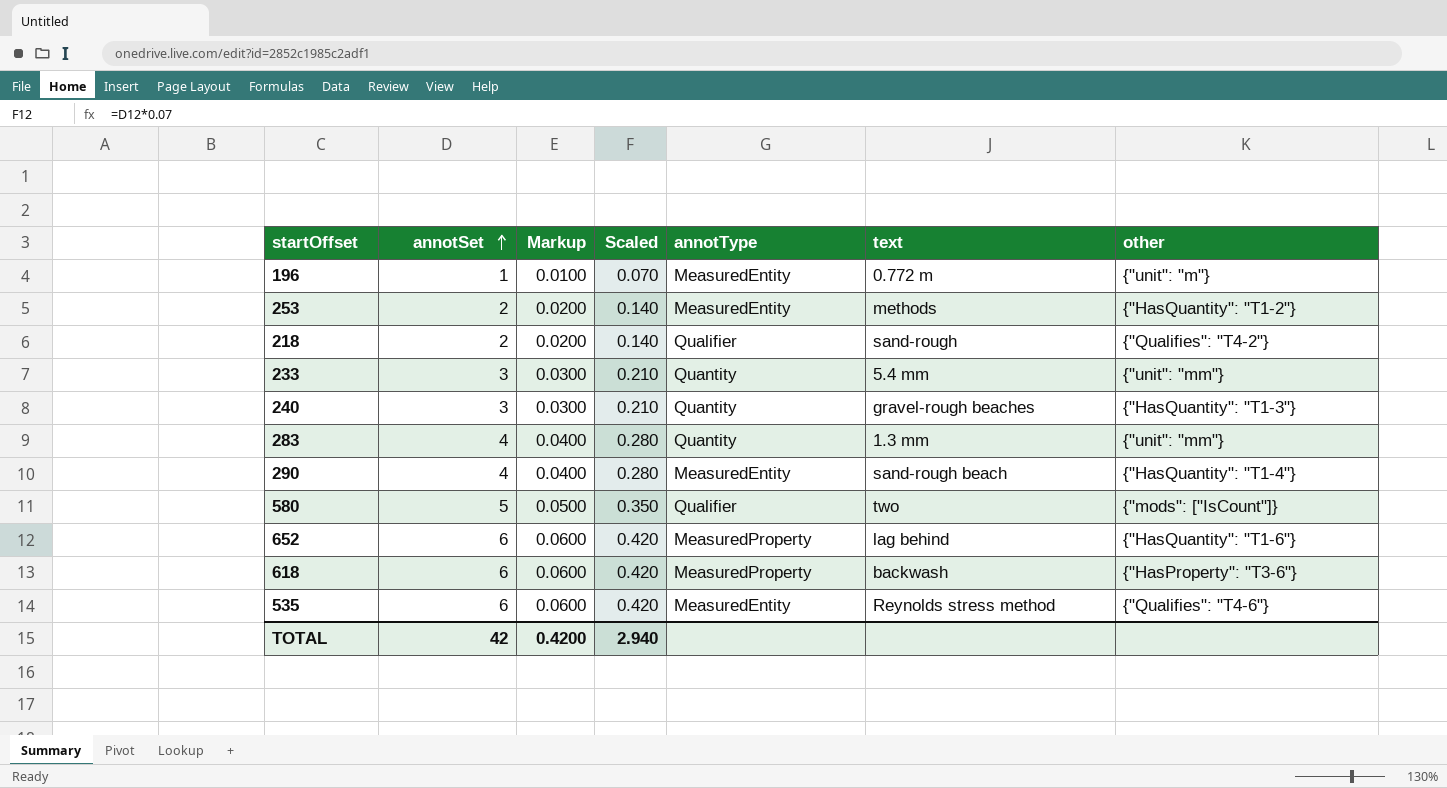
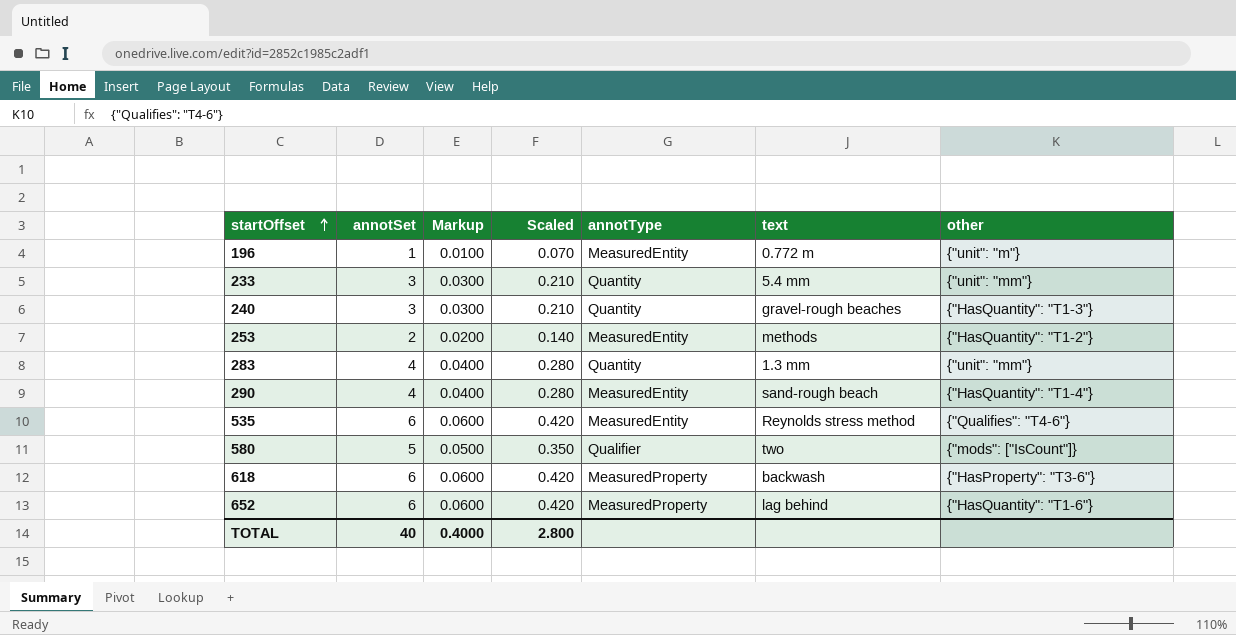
row order: annotSet ascending -> startOffset ascending
row 218: 2 | 0.0200 | 0.140 | Qualifier | sand-rough | {"Qualifies": "T4-2"} -> none
TOTAL | annotSet: 42 -> 40
TOTAL | Markup: 0.4200 -> 0.4000
TOTAL | Scaled: 2.940 -> 2.800

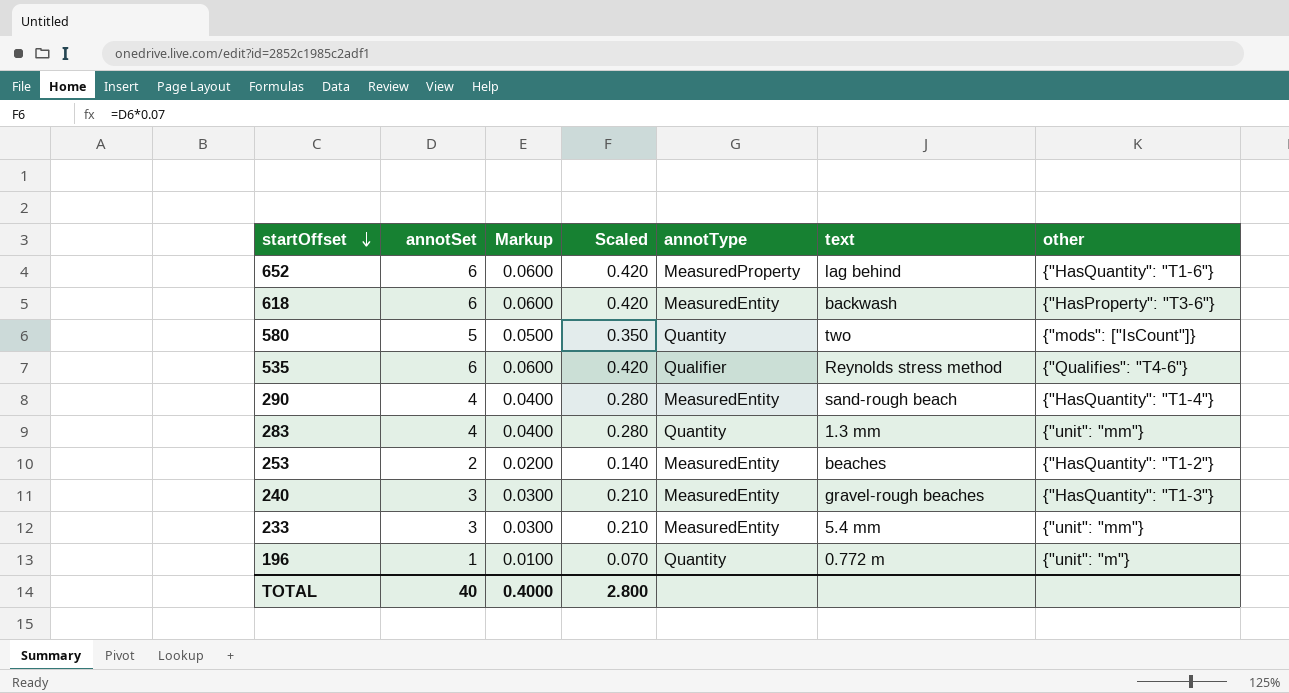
row order: startOffset ascending -> startOffset descending
618 | annotType: MeasuredProperty -> MeasuredEntity
580 | annotType: Qualifier -> Quantity
535 | annotType: MeasuredEntity -> Qualifier
253 | text: methods -> beaches
240 | annotType: Quantity -> MeasuredEntity
233 | annotType: Quantity -> MeasuredEntity
196 | annotType: MeasuredEntity -> Quantity

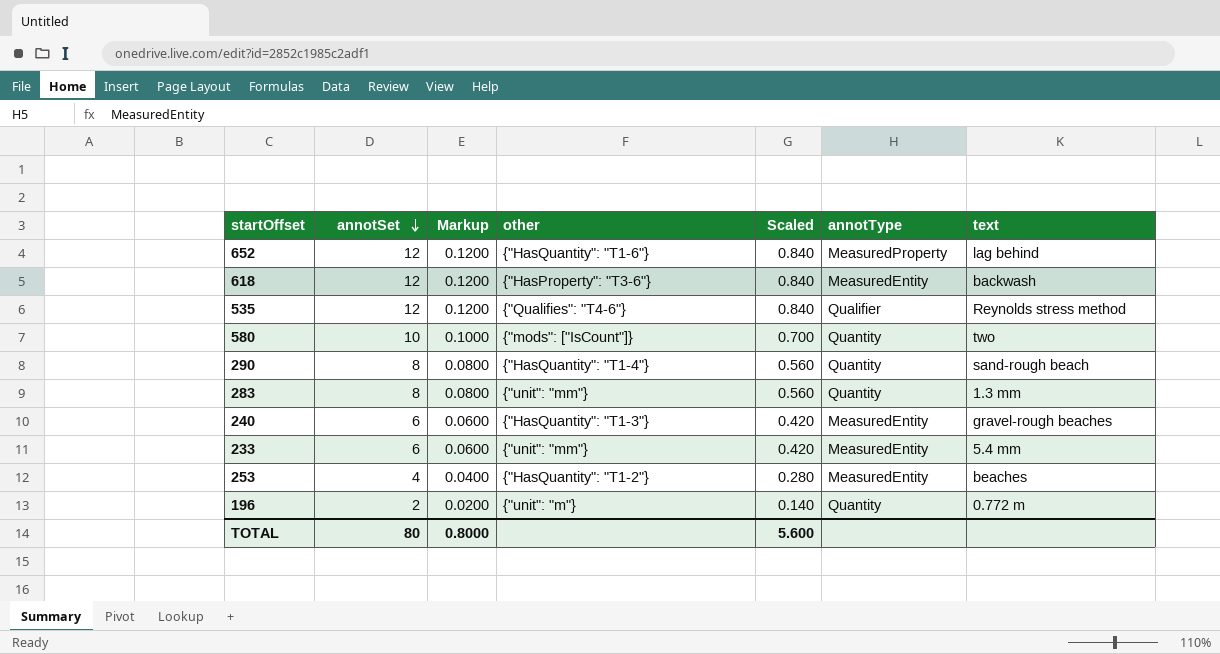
row order: startOffset descending -> annotSet descending
column other | position: 7 -> 4
652 | annotSet: 6 -> 12
652 | Markup: 0.0600 -> 0.1200
652 | Scaled: 0.420 -> 0.840
618 | annotSet: 6 -> 12
618 | Markup: 0.0600 -> 0.1200
618 | Scaled: 0.420 -> 0.840
535 | annotSet: 6 -> 12
535 | Markup: 0.0600 -> 0.1200
535 | Scaled: 0.420 -> 0.840
580 | annotSet: 5 -> 10
580 | Markup: 0.0500 -> 0.1000
580 | Scaled: 0.350 -> 0.700
290 | annotSet: 4 -> 8
290 | Markup: 0.0400 -> 0.0800
290 | Scaled: 0.280 -> 0.560
290 | annotType: MeasuredEntity -> Quantity
283 | annotSet: 4 -> 8
283 | Markup: 0.0400 -> 0.0800
283 | Scaled: 0.280 -> 0.560
240 | annotSet: 3 -> 6
240 | Markup: 0.0300 -> 0.0600
240 | Scaled: 0.210 -> 0.420
233 | annotSet: 3 -> 6
233 | Markup: 0.0300 -> 0.0600
233 | Scaled: 0.210 -> 0.420
253 | annotSet: 2 -> 4
253 | Markup: 0.0200 -> 0.0400
253 | Scaled: 0.140 -> 0.280
196 | annotSet: 1 -> 2
196 | Markup: 0.0100 -> 0.0200
196 | Scaled: 0.070 -> 0.140
TOTAL | annotSet: 40 -> 80
TOTAL | Markup: 0.4000 -> 0.8000
TOTAL | Scaled: 2.800 -> 5.600

